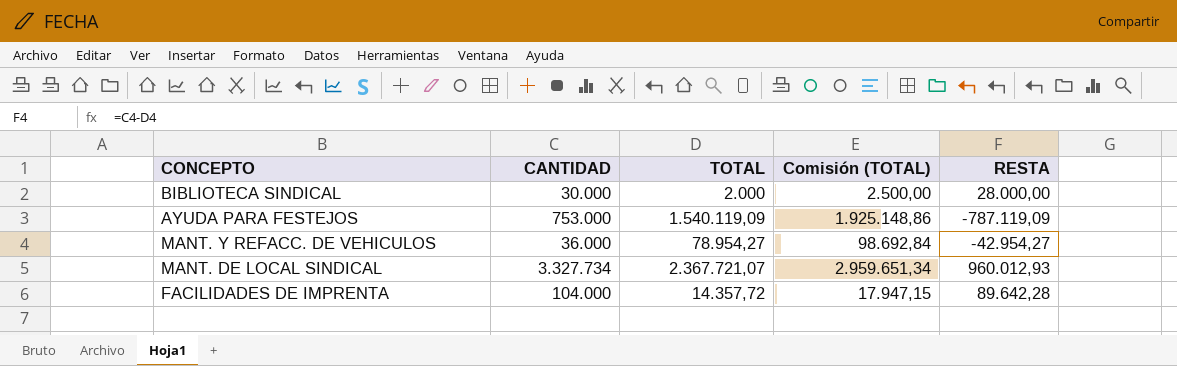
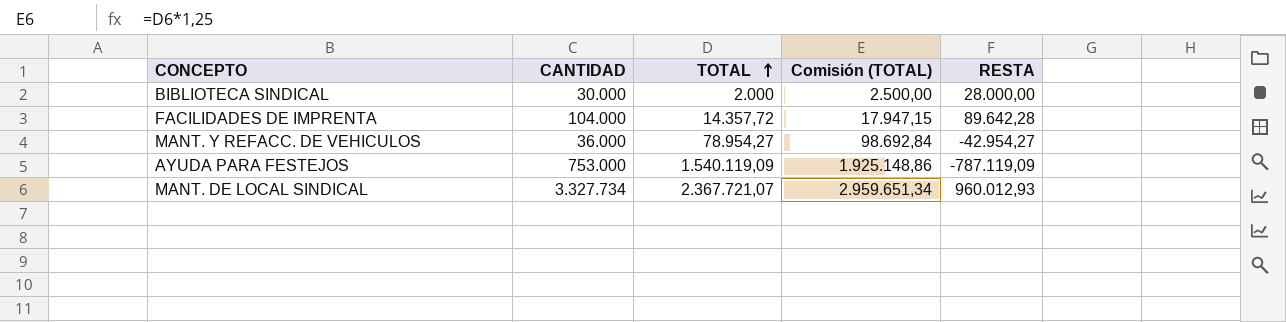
row order: none -> TOTAL ascending

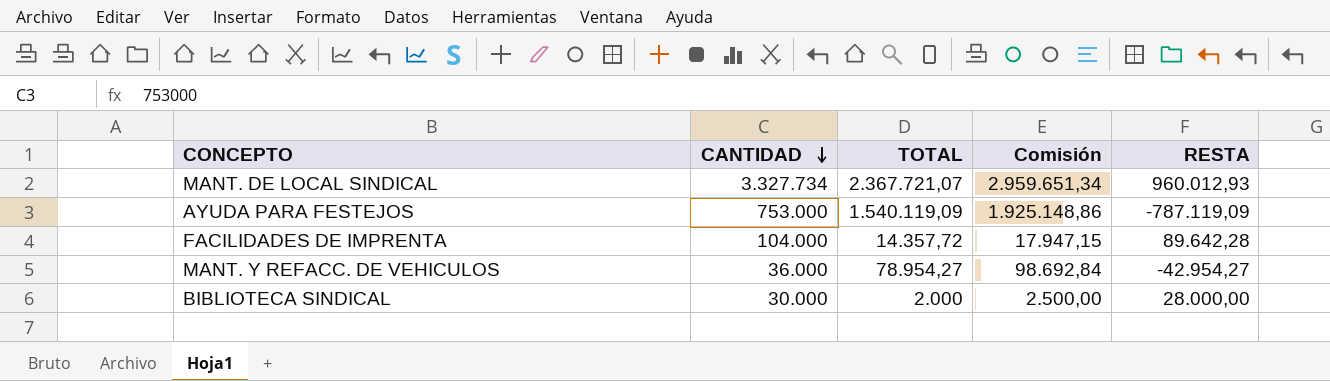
row order: TOTAL ascending -> CANTIDAD descending
column name: Comisión (TOTAL) -> Comisión

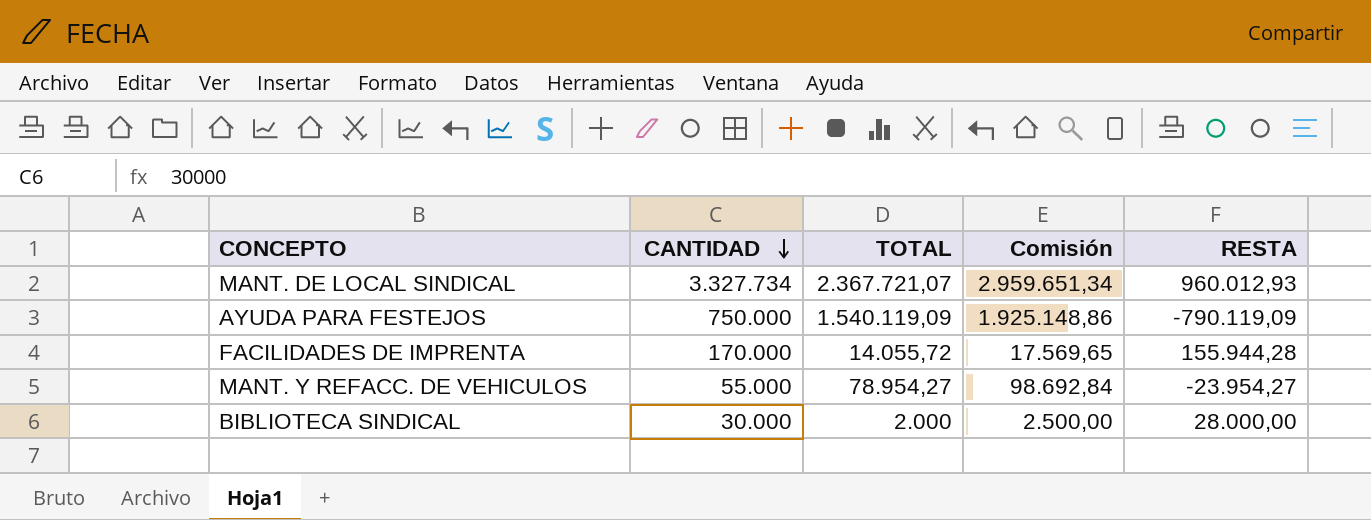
AYUDA PARA FESTEJOS | CANTIDAD: 753.000 -> 750.000
AYUDA PARA FESTEJOS | RESTA: -787.119,09 -> -790.119,09
FACILIDADES DE IMPRENTA | CANTIDAD: 104.000 -> 170.000
FACILIDADES DE IMPRENTA | TOTAL: 14.357,72 -> 14.055,72
FACILIDADES DE IMPRENTA | Comisión: 17.947,15 -> 17.569,65
FACILIDADES DE IMPRENTA | RESTA: 89.642,28 -> 155.944,28
MANT. Y REFACC. DE VEHICULOS | CANTIDAD: 36.000 -> 55.000
MANT. Y REFACC. DE VEHICULOS | RESTA: -42.954,27 -> -23.954,27

